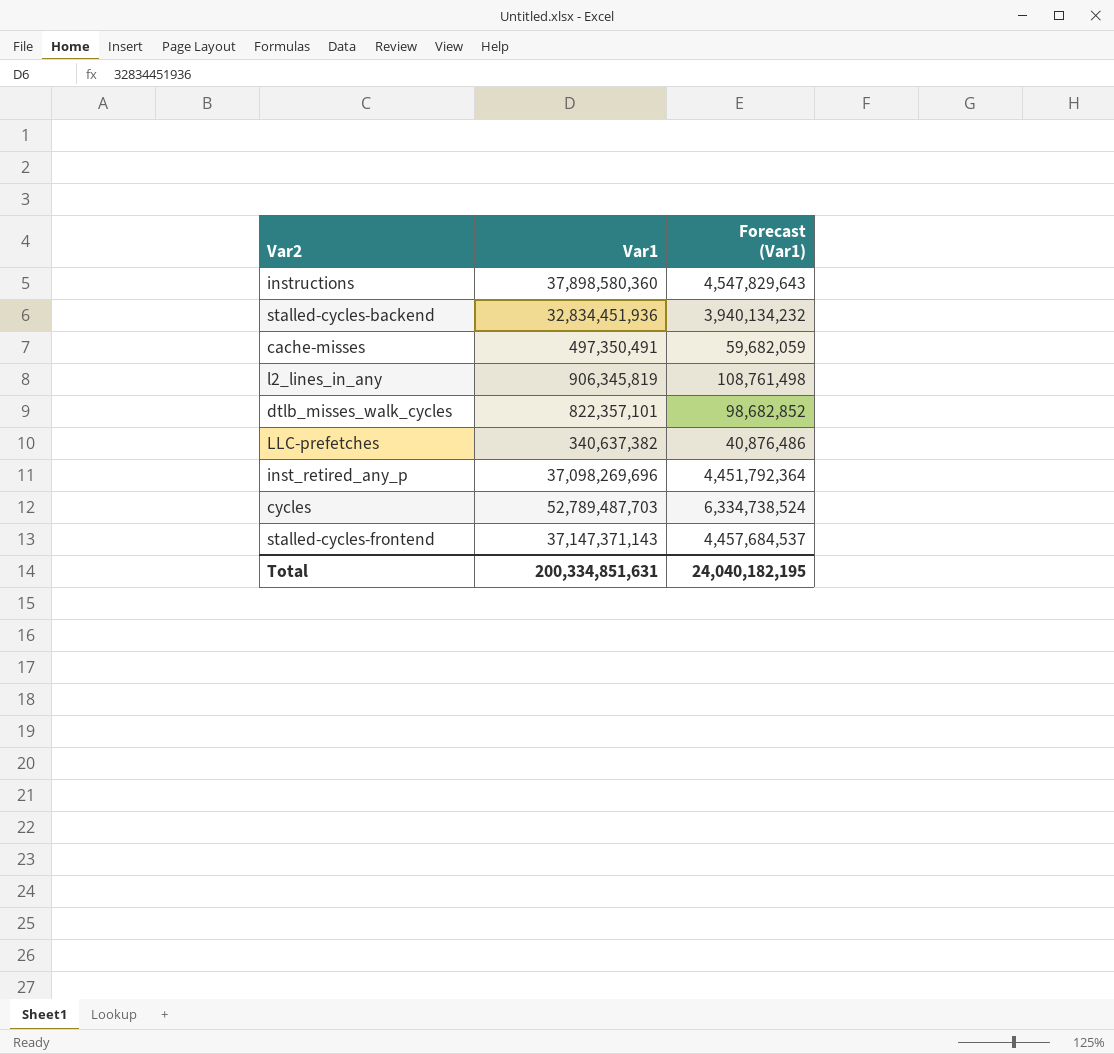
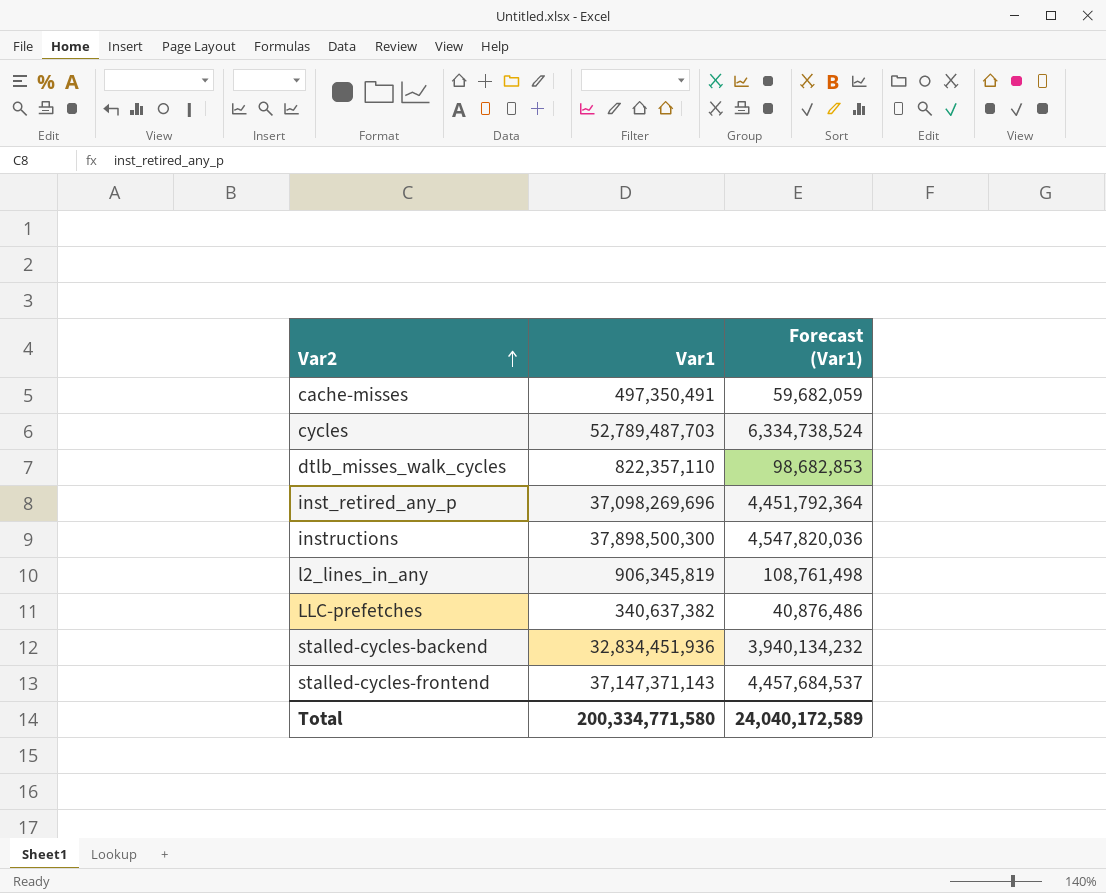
row order: none -> Var2 ascending
dtlb_misses_walk_cycles | Var1: 822,357,101 -> 822,357,110
dtlb_misses_walk_cycles | Forecast (Var1): 98,682,852 -> 98,682,853
instructions | Var1: 37,898,580,360 -> 37,898,500,300
instructions | Forecast (Var1): 4,547,829,643 -> 4,547,820,036
Total | Var1: 200,334,851,631 -> 200,334,771,580
Total | Forecast (Var1): 24,040,182,195 -> 24,040,172,589

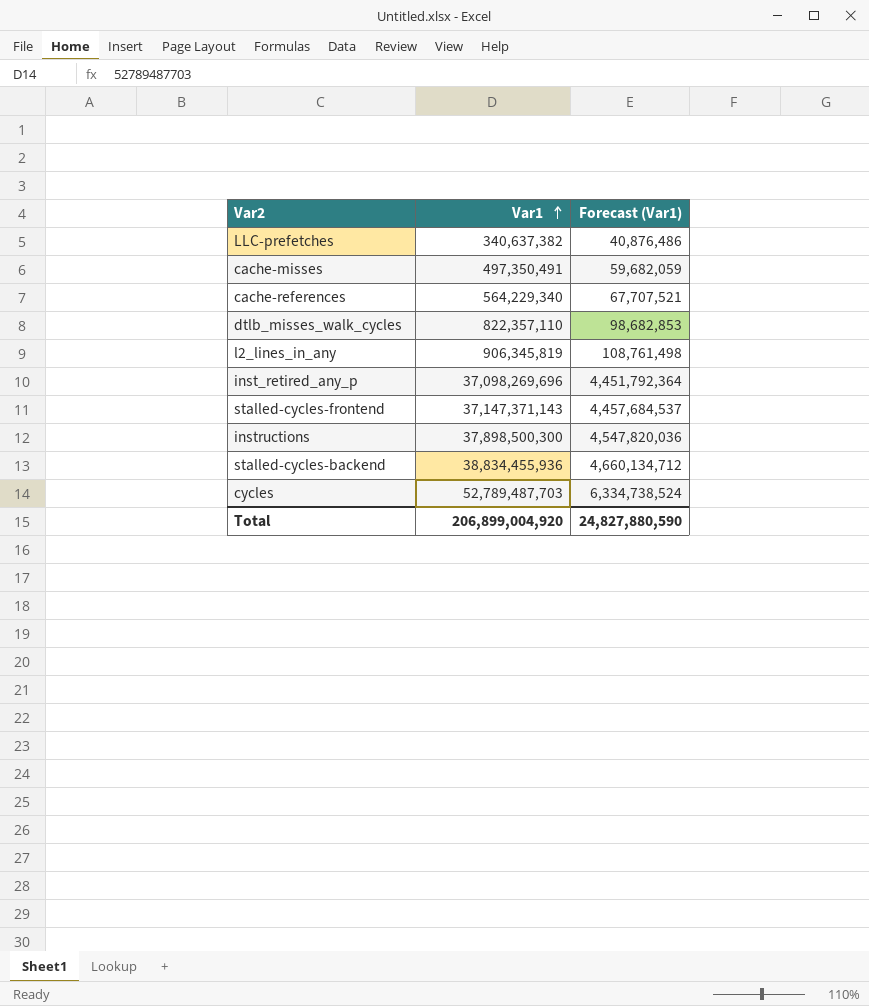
row order: Var2 ascending -> Var1 ascending
row cache-references: none -> 564,229,340 | 67,707,521
stalled-cycles-backend | Var1: 32,834,451,936 -> 38,834,455,936
stalled-cycles-backend | Forecast (Var1): 3,940,134,232 -> 4,660,134,712
Total | Var1: 200,334,771,580 -> 206,899,004,920
Total | Forecast (Var1): 24,040,172,589 -> 24,827,880,590

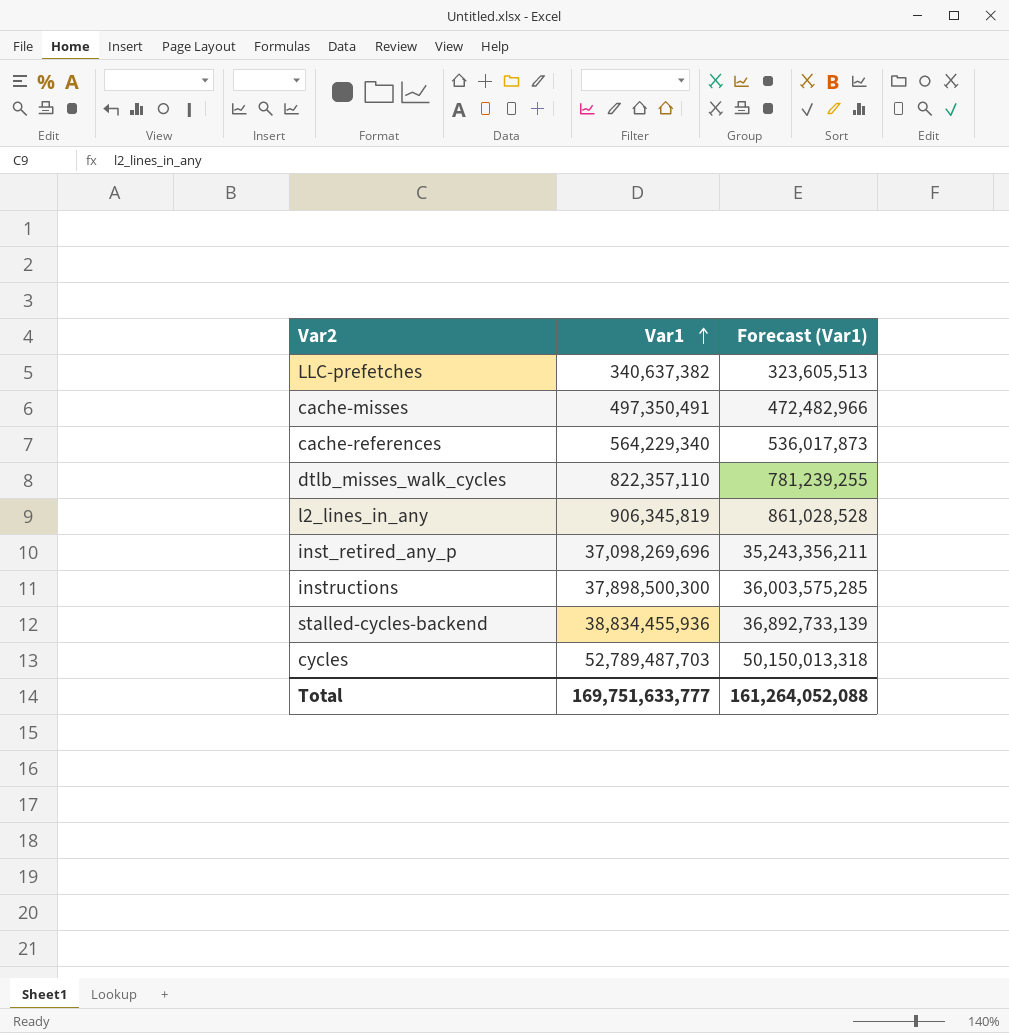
column Forecast (Var1) | formula: [Var1] * 0.12 -> [Var1] * 0.95
row stalled-cycles-frontend: 37,147,371,143 | 4,457,684,537 -> none
Total | Var1: 206,899,004,920 -> 169,751,633,777
Total | Forecast (Var1): 24,827,880,590 -> 161,264,052,088

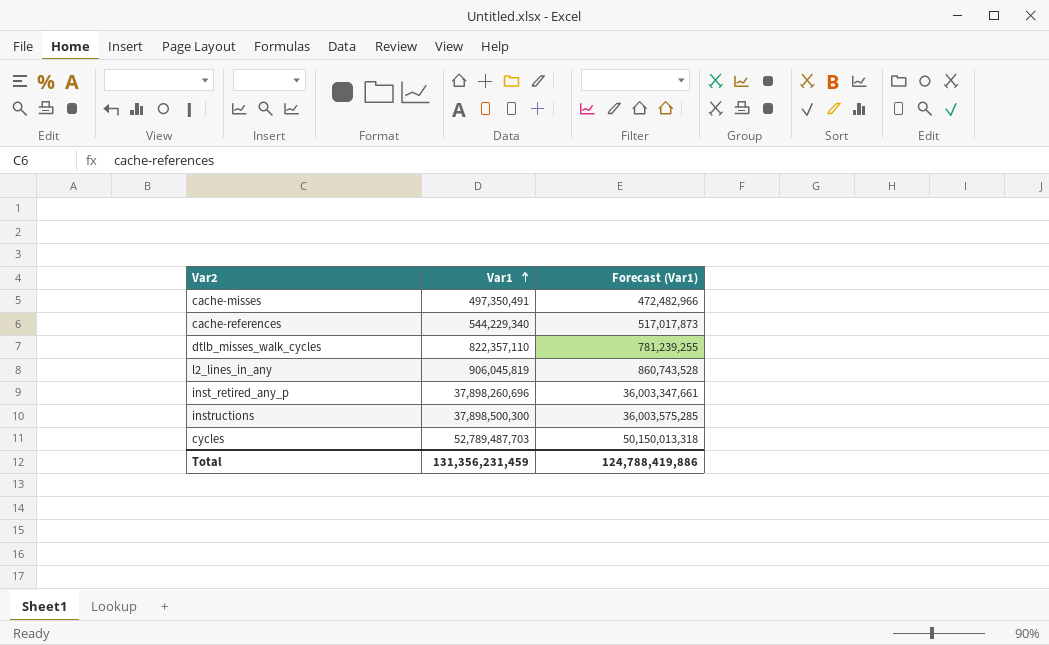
row LLC-prefetches: 340,637,382 | 323,605,513 -> none
row stalled-cycles-backend: 38,834,455,936 | 36,892,733,139 -> none
cache-references | Var1: 564,229,340 -> 544,229,340
cache-references | Forecast (Var1): 536,017,873 -> 517,017,873
l2_lines_in_any | Var1: 906,345,819 -> 906,045,819
l2_lines_in_any | Forecast (Var1): 861,028,528 -> 860,743,528
inst_retired_any_p | Var1: 37,098,269,696 -> 37,898,260,696
inst_retired_any_p | Forecast (Var1): 35,243,356,211 -> 36,003,347,661
Total | Var1: 169,751,633,777 -> 131,356,231,459
Total | Forecast (Var1): 161,264,052,088 -> 124,788,419,886

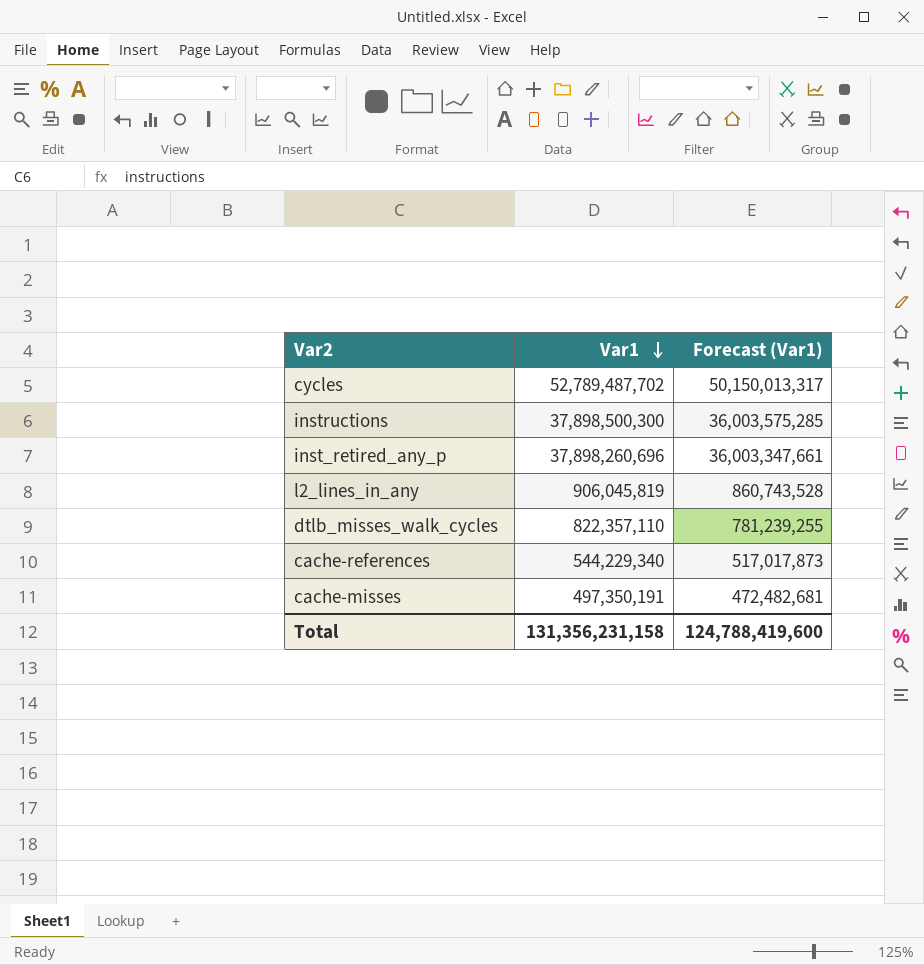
row order: Var1 ascending -> Var1 descending
cycles | Var1: 52,789,487,703 -> 52,789,487,702
cycles | Forecast (Var1): 50,150,013,318 -> 50,150,013,317
cache-misses | Var1: 497,350,491 -> 497,350,191
cache-misses | Forecast (Var1): 472,482,966 -> 472,482,681
Total | Var1: 131,356,231,459 -> 131,356,231,158
Total | Forecast (Var1): 124,788,419,886 -> 124,788,419,600

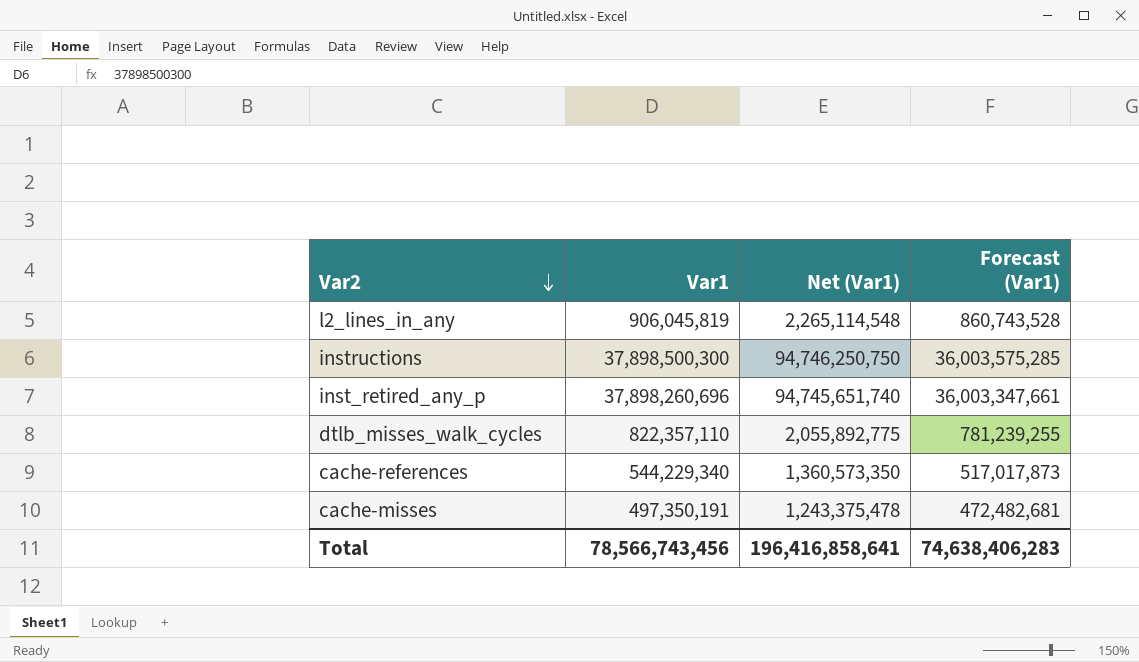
row order: Var1 descending -> Var2 descending
column Net (Var1) | formula: none -> [Var1] * 2.5
row cycles: 52,789,487,702 | 50,150,013,317 -> none
Total | Var1: 131,356,231,158 -> 78,566,743,456
Total | Forecast (Var1): 124,788,419,600 -> 74,638,406,283

